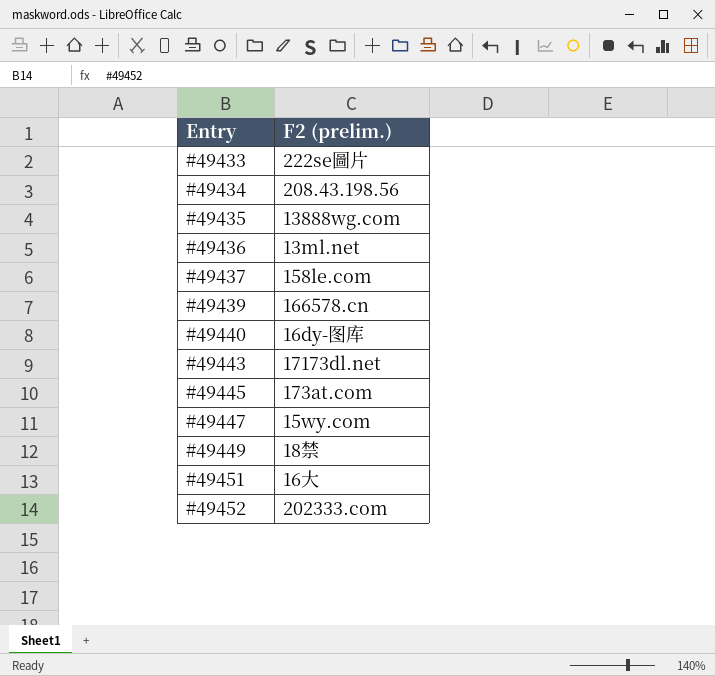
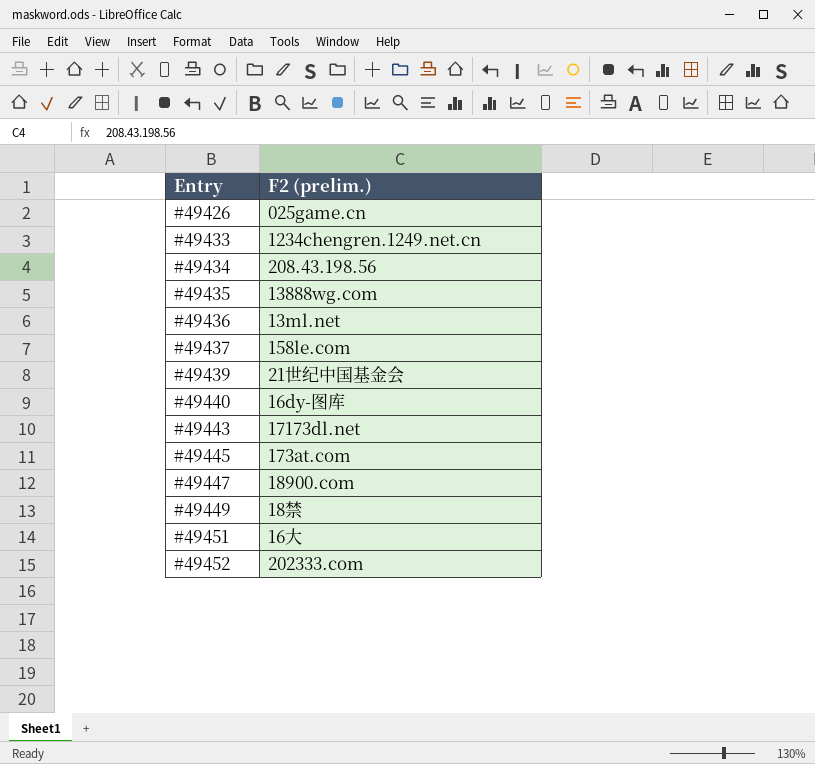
row #49426: none -> 025game.cn
#49433 | F2 (prelim.): 222se圖片 -> 1234chengren.1249.net.cn
#49439 | F2 (prelim.): 166578.cn -> 21世纪中国基金会
#49447 | F2 (prelim.): 15wy.com -> 18900.com

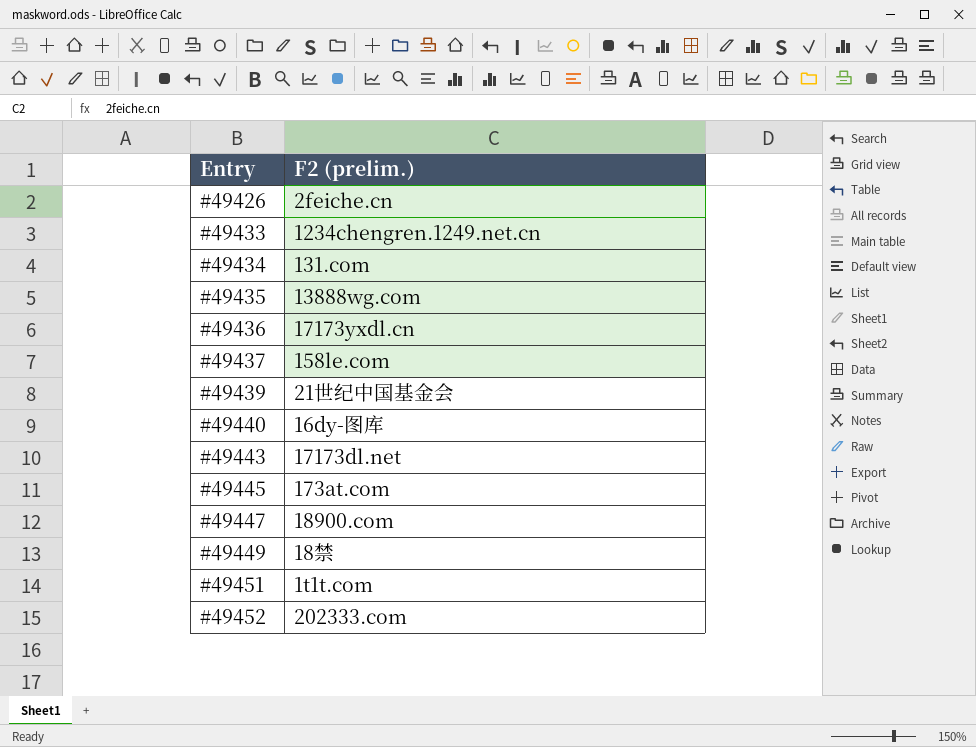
#49426 | F2 (prelim.): 025game.cn -> 2feiche.cn
#49434 | F2 (prelim.): 208.43.198.56 -> 131.com
#49436 | F2 (prelim.): 13ml.net -> 17173yxdl.cn
#49451 | F2 (prelim.): 16大 -> 1t1t.com

